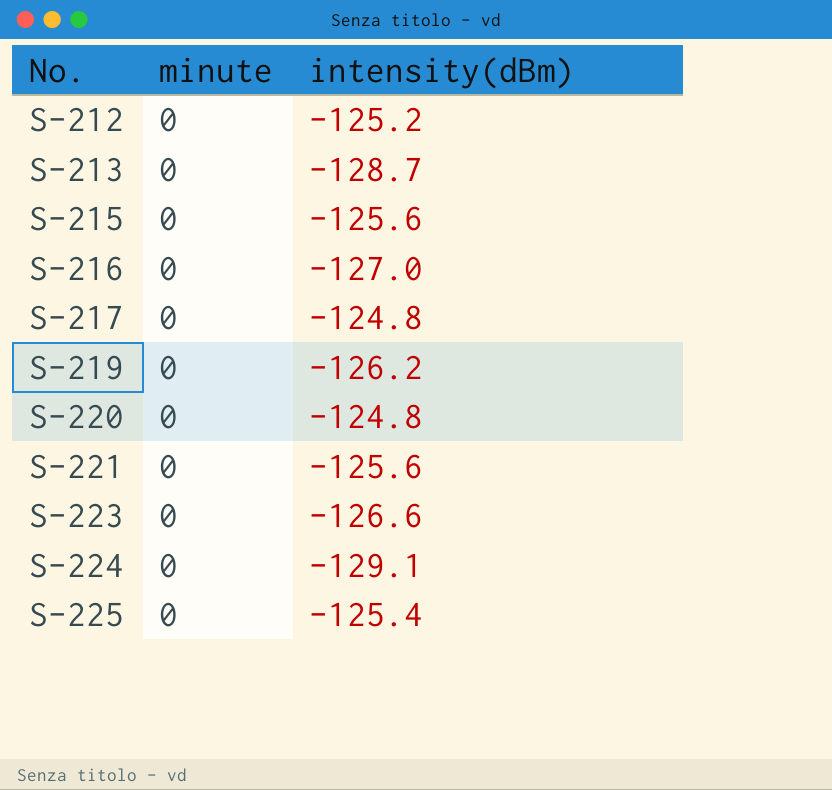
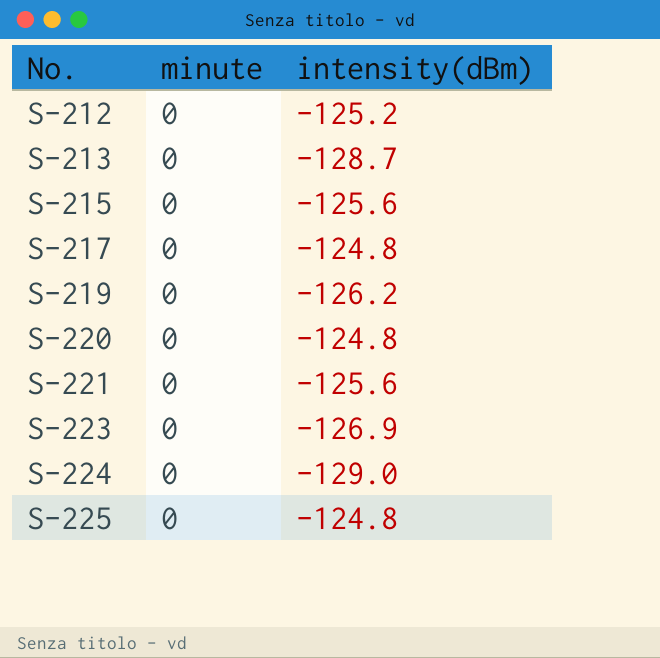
row S-216: 0 | -127.0 -> none
S-223 | intensity(dBm): -126.6 -> -126.9
S-224 | intensity(dBm): -129.1 -> -129.0
S-225 | intensity(dBm): -125.4 -> -124.8

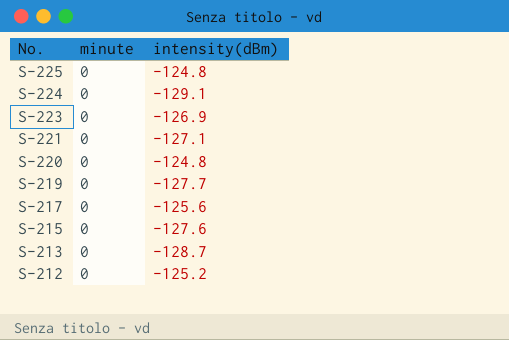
row order: No. ascending -> No. descending
S-224 | intensity(dBm): -129.0 -> -129.1
S-221 | intensity(dBm): -125.6 -> -127.1
S-219 | intensity(dBm): -126.2 -> -127.7
S-217 | intensity(dBm): -124.8 -> -125.6
S-215 | intensity(dBm): -125.6 -> -127.6

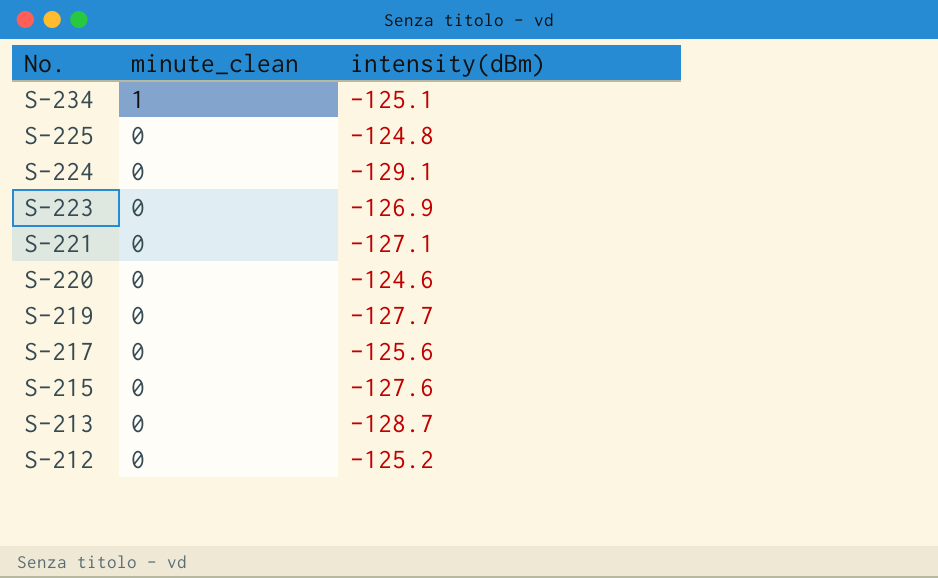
column name: minute -> minute_clean
row S-234: none -> 1 | -125.1
S-220 | intensity(dBm): -124.8 -> -124.6

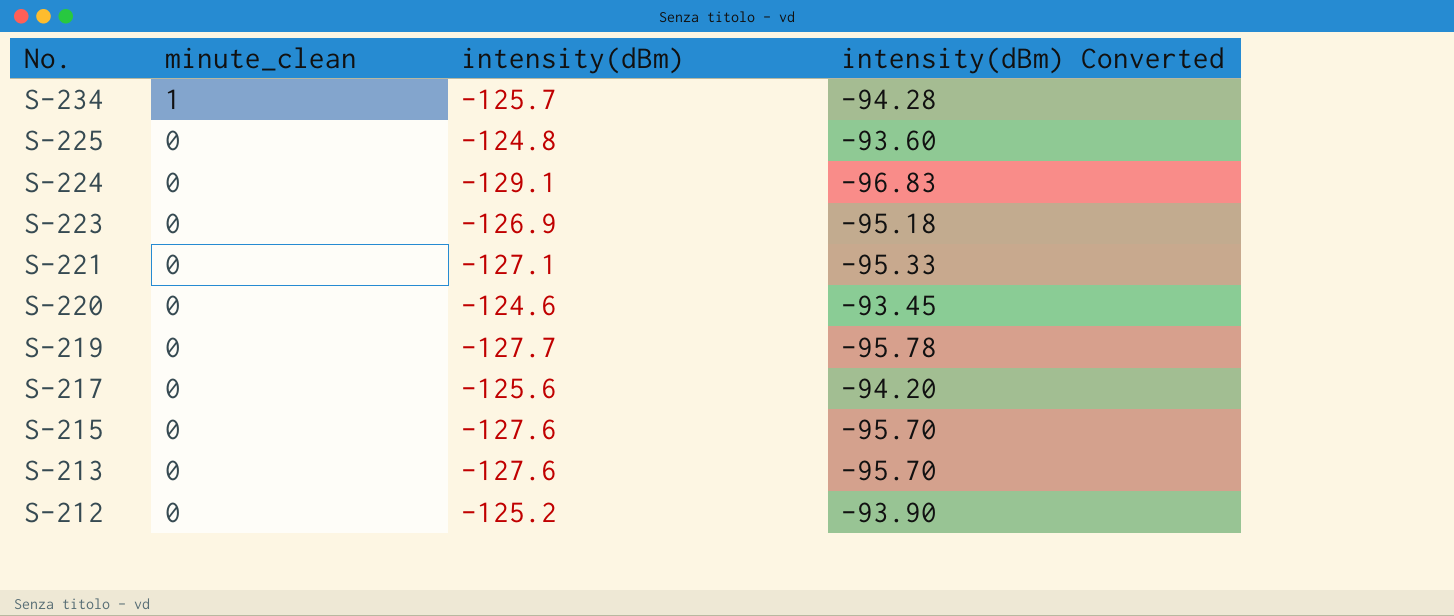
column intensity(dBm) Converted | formula: none -> [intensity(dBm)] * 0.75
S-234 | intensity(dBm): -125.1 -> -125.7
S-213 | intensity(dBm): -128.7 -> -127.6

